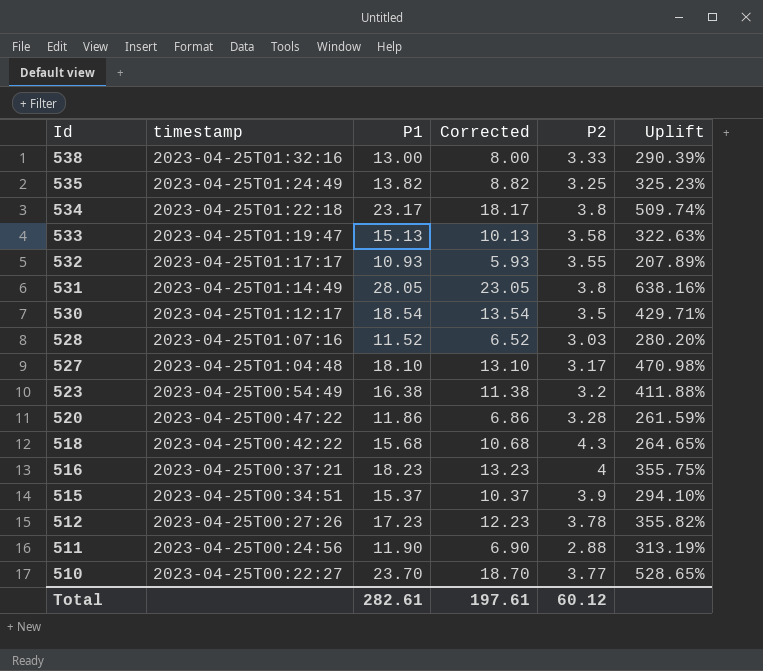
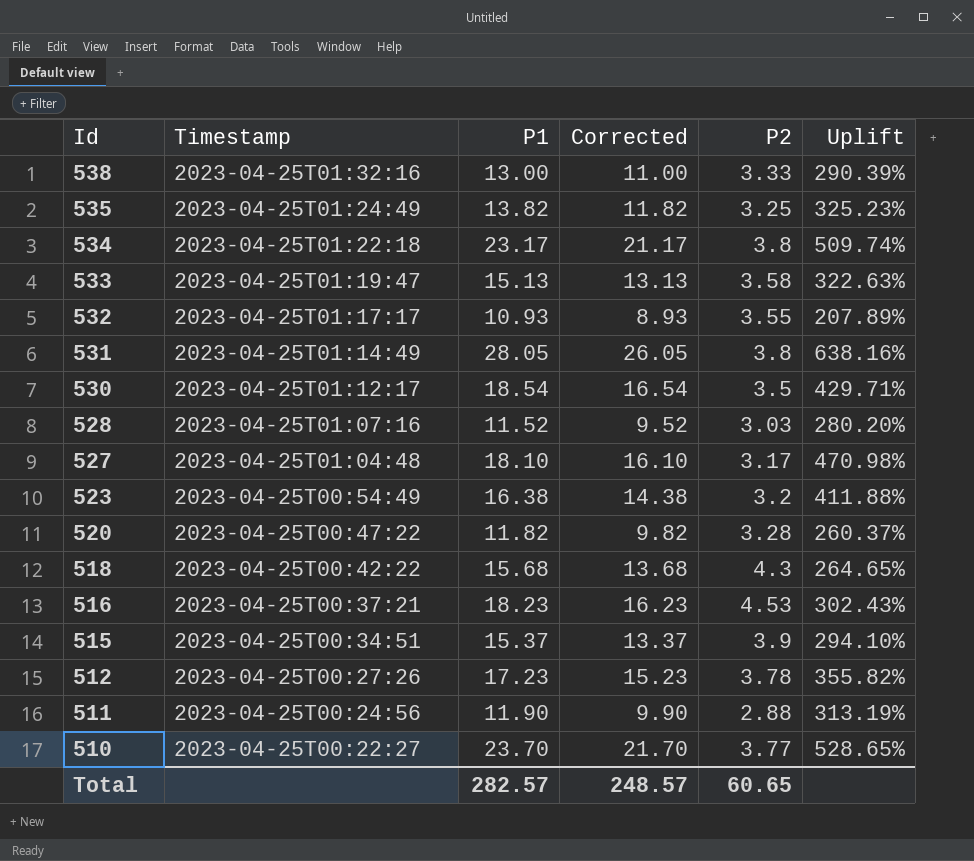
column name: timestamp -> Timestamp
column Corrected | formula: [P1] - 5 -> [P1] - 2
520 | P1: 11.86 -> 11.82
520 | Uplift: 261.59% -> 260.37%
516 | P2: 4 -> 4.53
516 | Uplift: 355.75% -> 302.43%
Total | P1: 282.61 -> 282.57
Total | Corrected: 197.61 -> 248.57
Total | P2: 60.12 -> 60.65

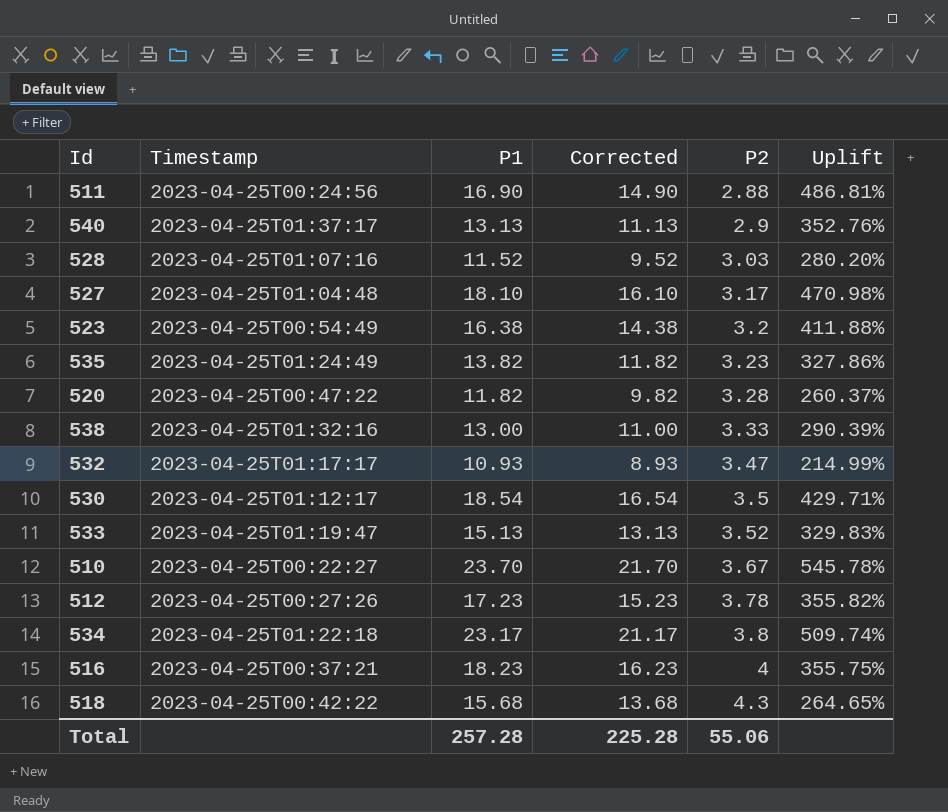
row order: Id descending -> P2 ascending
row 531: 2023-04-25T01:14:49 | 28.05 | 26.05 | 3.8 | 638.16% -> none
row 515: 2023-04-25T00:34:51 | 15.37 | 13.37 | 3.9 | 294.10% -> none
511 | P1: 11.90 -> 16.90
511 | Corrected: 9.90 -> 14.90
511 | Uplift: 313.19% -> 486.81%
row 540: none -> 2023-04-25T01:37:17 | 13.13 | 11.13 | 2.9 | 352.76%
535 | P2: 3.25 -> 3.23
535 | Uplift: 325.23% -> 327.86%
532 | P2: 3.55 -> 3.47
532 | Uplift: 207.89% -> 214.99%
533 | P2: 3.58 -> 3.52
533 | Uplift: 322.63% -> 329.83%
510 | P2: 3.77 -> 3.67
510 | Uplift: 528.65% -> 545.78%
516 | P2: 4.53 -> 4
516 | Uplift: 302.43% -> 355.75%
Total | P1: 282.57 -> 257.28
Total | Corrected: 248.57 -> 225.28
Total | P2: 60.65 -> 55.06

